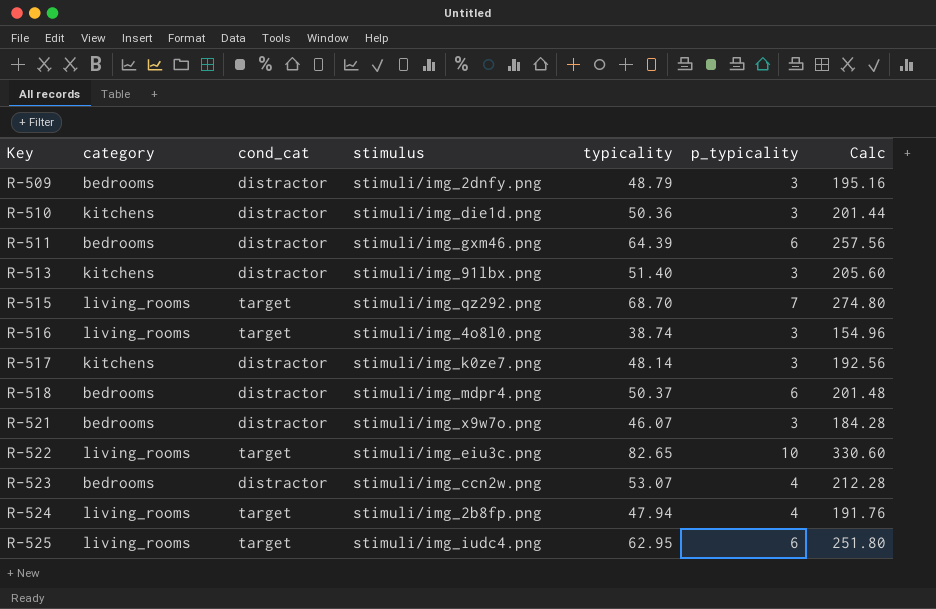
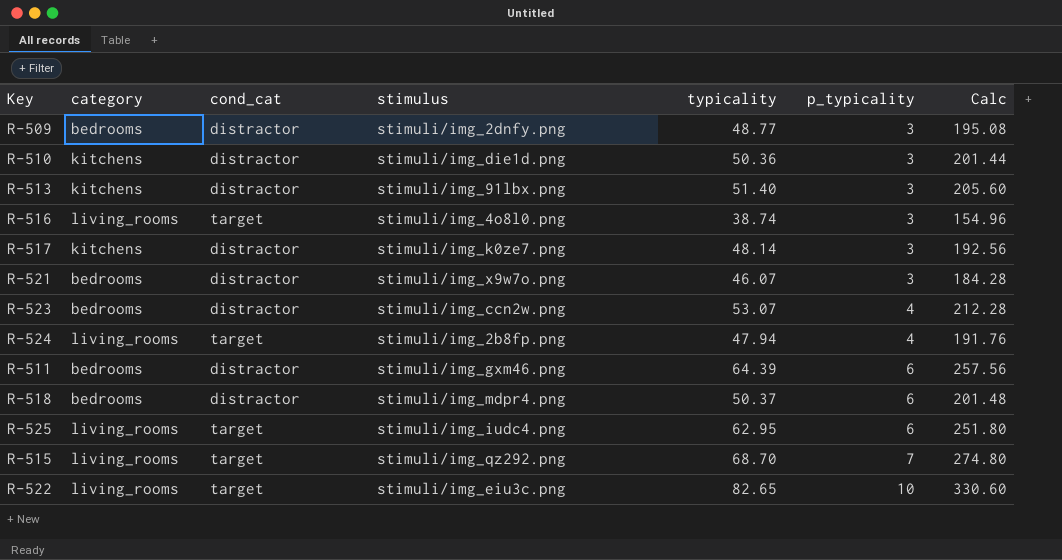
row order: Key ascending -> p_typicality ascending
R-509 | typicality: 48.79 -> 48.77
R-509 | Calc: 195.16 -> 195.08

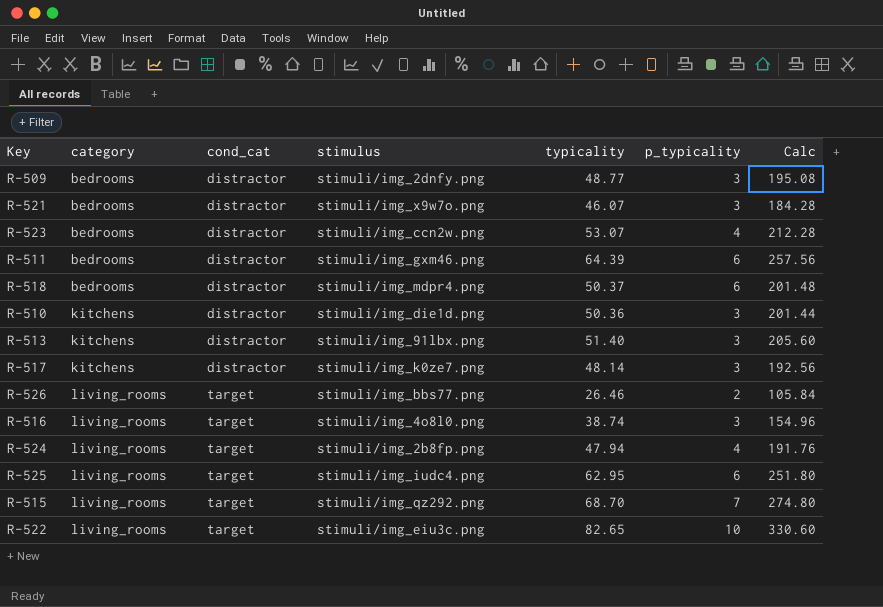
row order: p_typicality ascending -> category ascending
row R-526: none -> living_rooms | target | stimuli/img_bbs77.png | 26.46 | 2 | 105.84

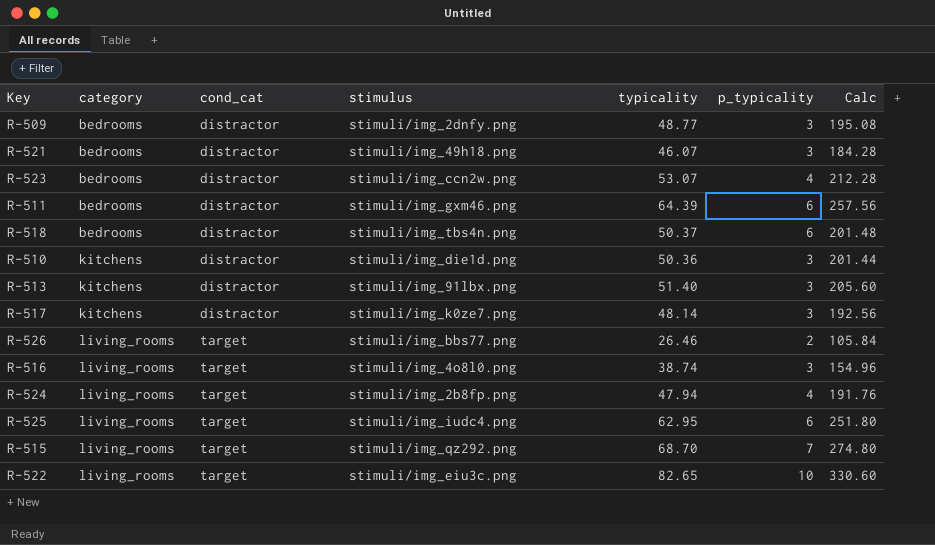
R-521 | stimulus: stimuli/img_x9w7o.png -> stimuli/img_49h18.png
R-518 | stimulus: stimuli/img_mdpr4.png -> stimuli/img_tbs4n.png

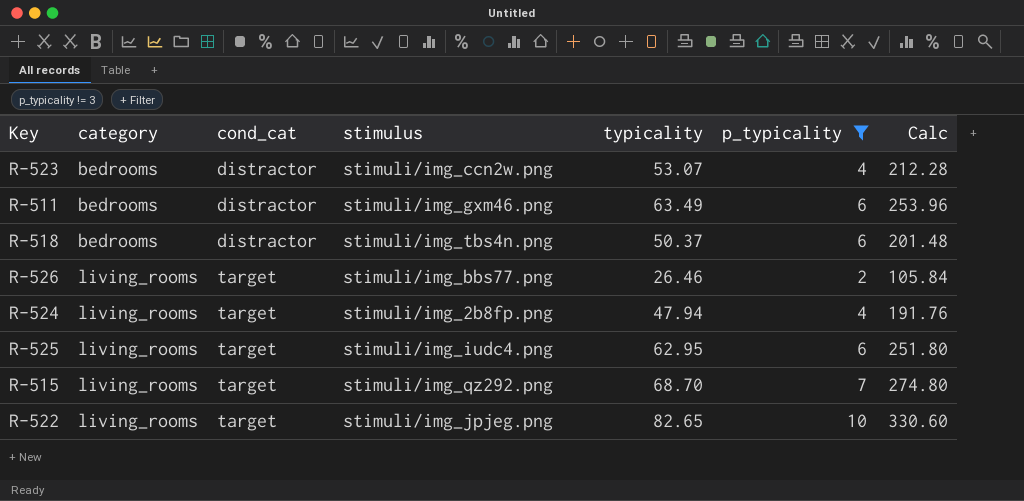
filter: none -> p_typicality != 3
R-511 | typicality: 64.39 -> 63.49
R-511 | Calc: 257.56 -> 253.96
R-522 | stimulus: stimuli/img_eiu3c.png -> stimuli/img_jpjeg.png

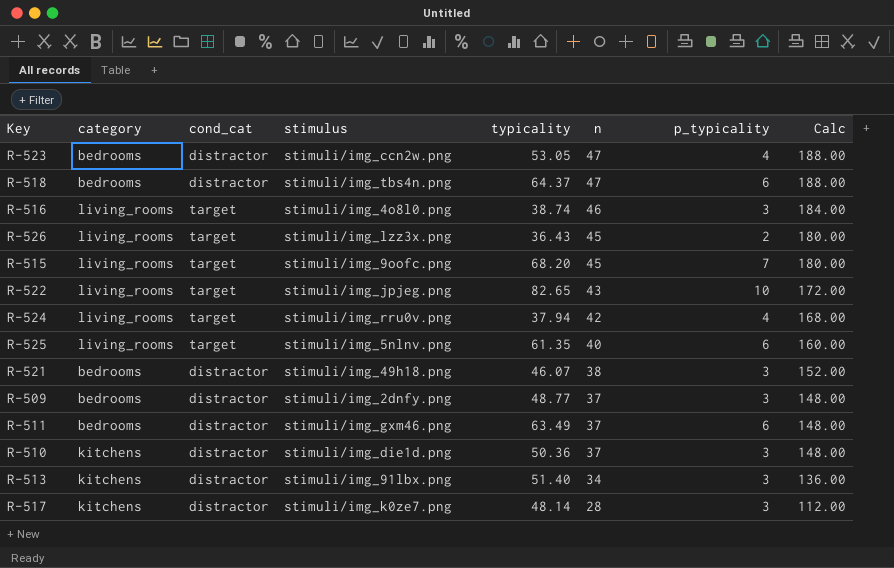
filter: p_typicality != 3 -> none
row order: category ascending -> n descending
column n | position: none -> 6
column Calc | formula: [typicality] * 4 -> [n] * 4
R-523 | typicality: 53.07 -> 53.05
R-518 | typicality: 50.37 -> 64.37
R-526 | stimulus: stimuli/img_bbs77.png -> stimuli/img_lzz3x.png
R-526 | typicality: 26.46 -> 36.43
R-515 | stimulus: stimuli/img_qz292.png -> stimuli/img_9oofc.png
R-515 | typicality: 68.70 -> 68.20
R-524 | stimulus: stimuli/img_2b8fp.png -> stimuli/img_rru0v.png
R-524 | typicality: 47.94 -> 37.94
R-525 | stimulus: stimuli/img_iudc4.png -> stimuli/img_5nlnv.png
R-525 | typicality: 62.95 -> 61.35

